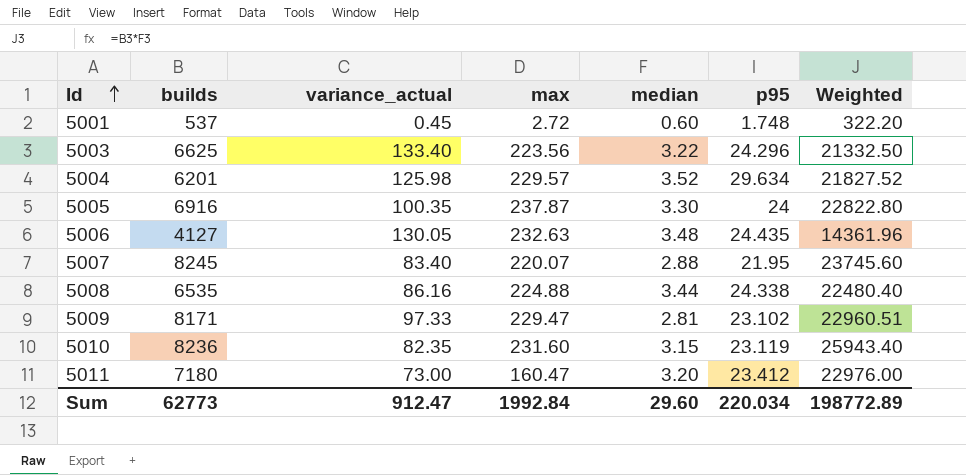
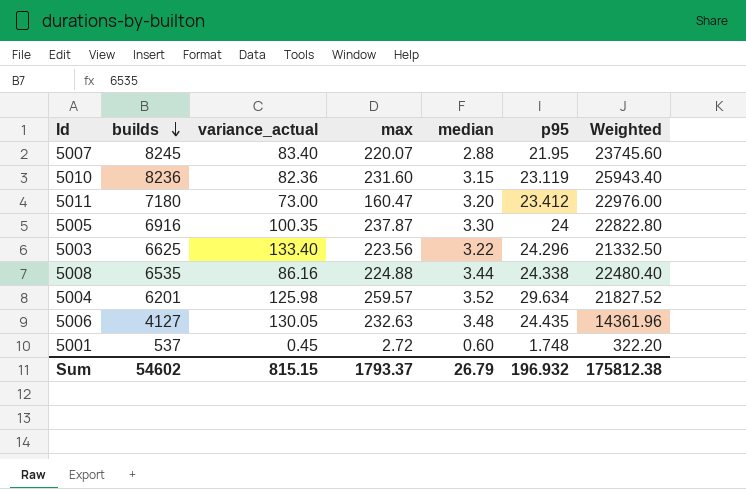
row order: Id ascending -> builds descending
row 5009: 8171 | 97.33 | 229.47 | 2.81 | 23.102 | 22960.51 -> none
5010 | variance_actual: 82.35 -> 82.36
5004 | max: 229.57 -> 259.57
Sum | builds: 62773 -> 54602
Sum | variance_actual: 912.47 -> 815.15
Sum | max: 1992.84 -> 1793.37
Sum | median: 29.60 -> 26.79
Sum | p95: 220.034 -> 196.932
Sum | Weighted: 198772.89 -> 175812.38

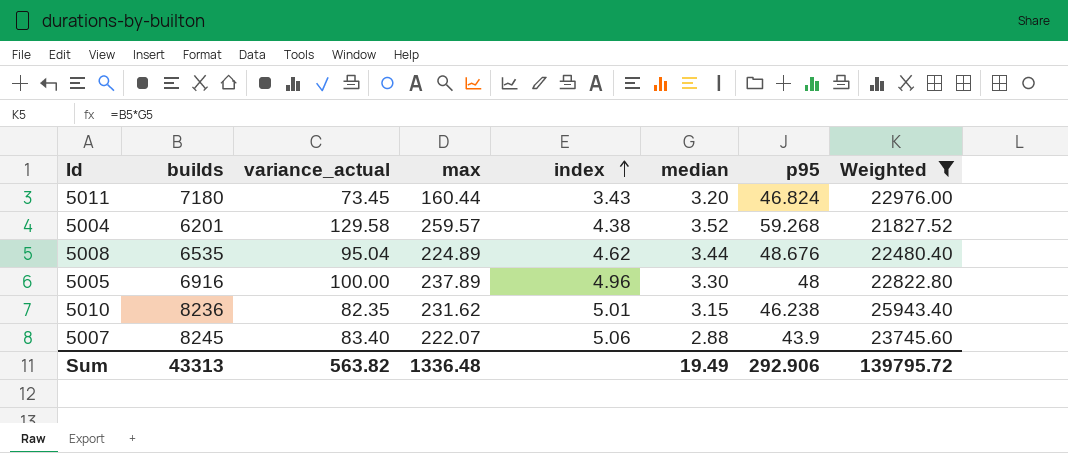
filter: none -> Weighted >= 21827.52
row order: builds descending -> index ascending
column index | formula: none -> [max] / [p95]
5011 | variance_actual: 73.00 -> 73.45
5011 | max: 160.47 -> 160.44
5011 | p95: 23.412 -> 46.824
5004 | variance_actual: 125.98 -> 129.58
5004 | p95: 29.634 -> 59.268
5008 | variance_actual: 86.16 -> 95.04
5008 | max: 224.88 -> 224.89
5008 | p95: 24.338 -> 48.676
5005 | variance_actual: 100.35 -> 100.00
5005 | max: 237.87 -> 237.89
5005 | p95: 24 -> 48
5010 | variance_actual: 82.36 -> 82.35
5010 | max: 231.60 -> 231.62
5010 | p95: 23.119 -> 46.238
5007 | max: 220.07 -> 222.07
5007 | p95: 21.95 -> 43.9
Sum | builds: 54602 -> 43313
Sum | variance_actual: 815.15 -> 563.82
Sum | max: 1793.37 -> 1336.48
Sum | median: 26.79 -> 19.49
Sum | p95: 196.932 -> 292.906
Sum | Weighted: 175812.38 -> 139795.72

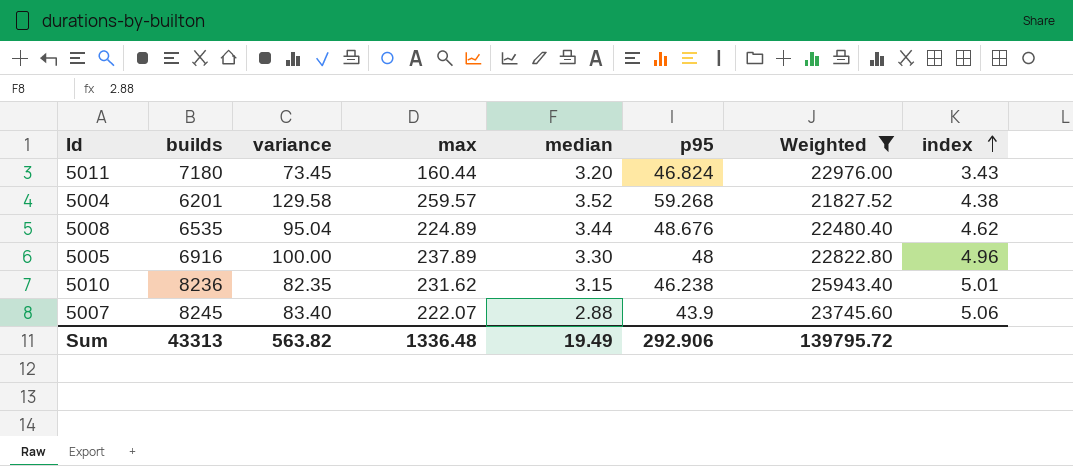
column name: variance_actual -> variance
column index | position: 5 -> 8

